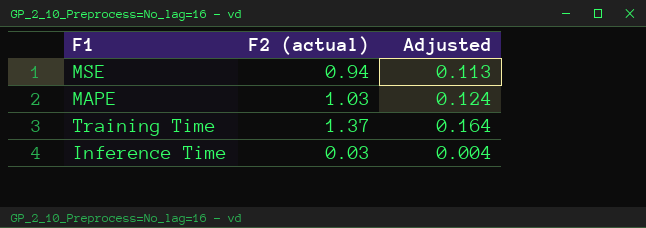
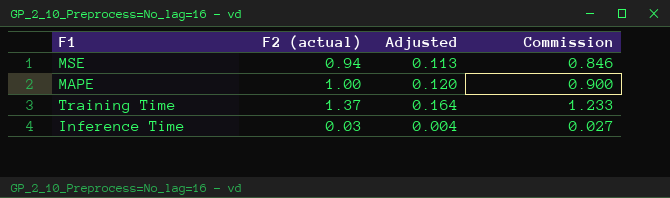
column Commission | formula: none -> [F2 (actual)] * 0.9
MAPE | F2 (actual): 1.03 -> 1.00
MAPE | Adjusted: 0.124 -> 0.120

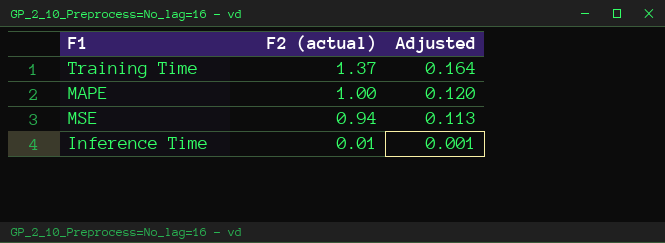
row order: none -> F2 (actual) descending
column Commission | formula: [F2 (actual)] * 0.9 -> none
Inference Time | F2 (actual): 0.03 -> 0.01
Inference Time | Adjusted: 0.004 -> 0.001

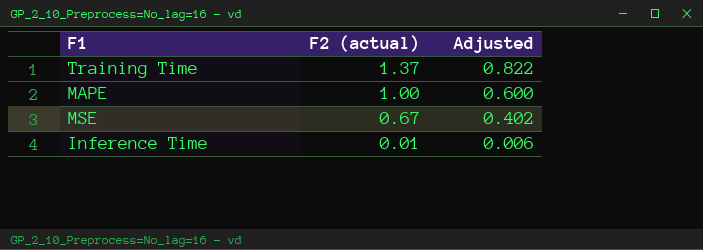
column Adjusted | formula: [F2 (actual)] * 0.12 -> [F2 (actual)] * 0.6
MSE | F2 (actual): 0.94 -> 0.67

